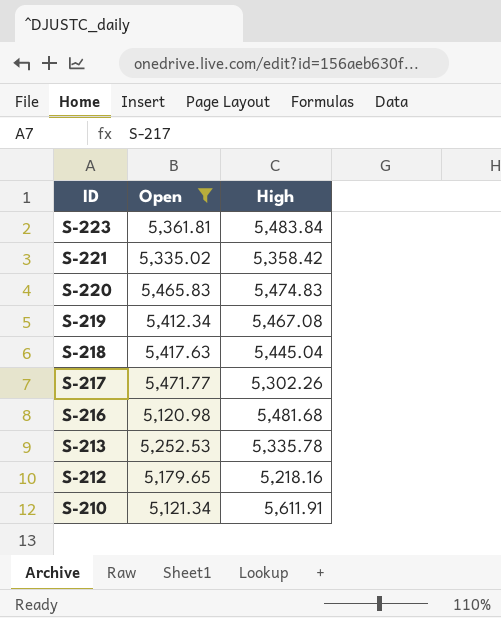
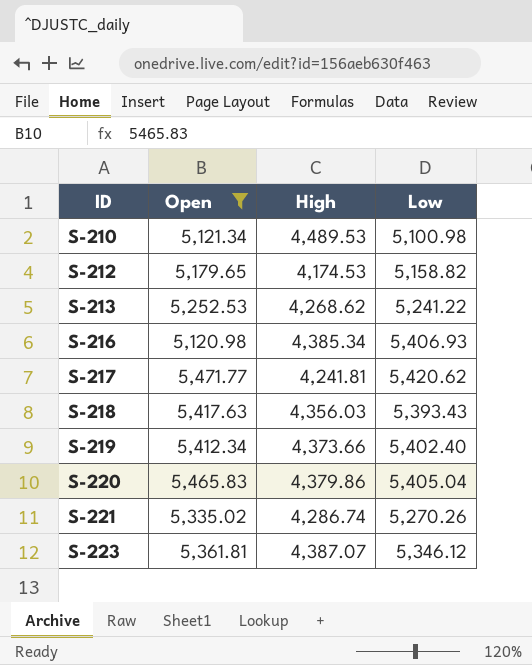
row order: ID descending -> ID ascending
column Low | position: none -> 4
S-210 | High: 5,611.91 -> 4,489.53
S-212 | High: 5,218.16 -> 4,174.53
S-213 | High: 5,335.78 -> 4,268.62
S-216 | High: 5,481.68 -> 4,385.34
S-217 | High: 5,302.26 -> 4,241.81
S-218 | High: 5,445.04 -> 4,356.03
S-219 | High: 5,467.08 -> 4,373.66
S-220 | High: 5,474.83 -> 4,379.86
S-221 | High: 5,358.42 -> 4,286.74
S-223 | High: 5,483.84 -> 4,387.07

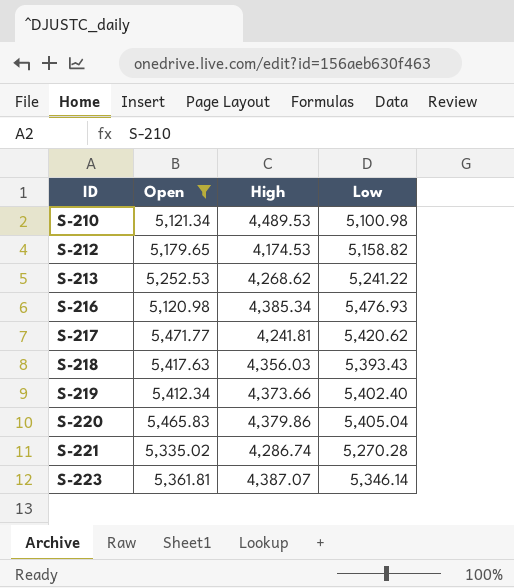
S-216 | Low: 5,406.93 -> 5,476.93
S-221 | Low: 5,270.26 -> 5,270.28
S-223 | Low: 5,346.12 -> 5,346.14

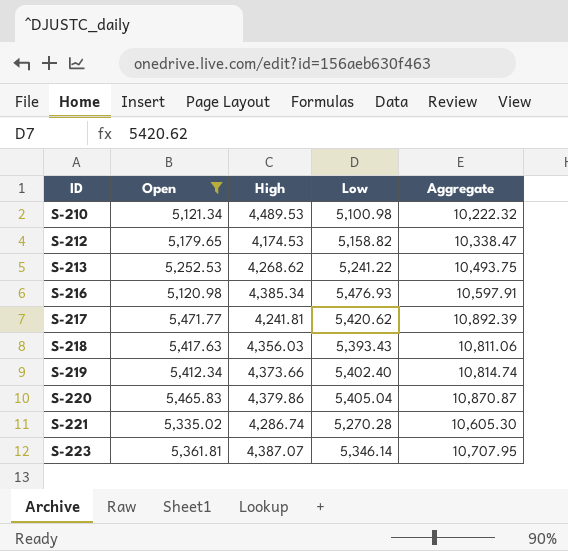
column Aggregate | formula: none -> [Open] + [Low]

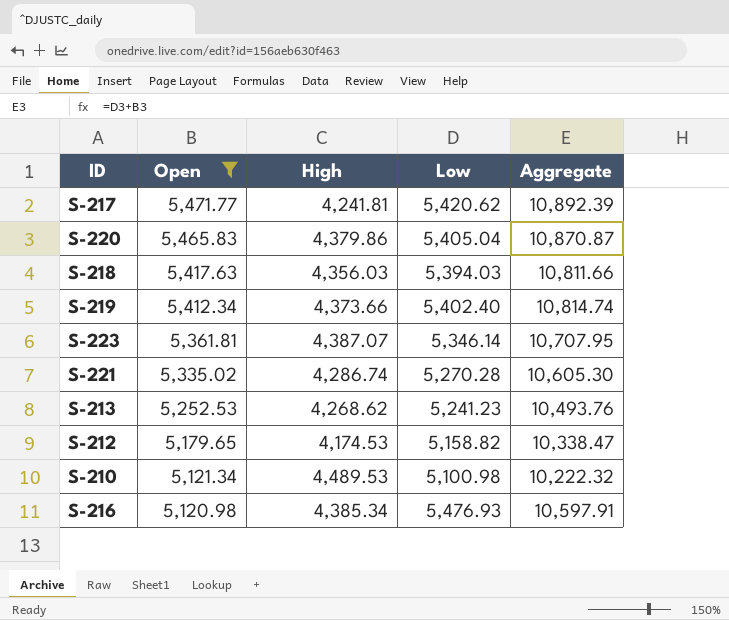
row order: ID ascending -> Open descending
S-218 | Low: 5,393.43 -> 5,394.03
S-218 | Aggregate: 10,811.06 -> 10,811.66
S-213 | Low: 5,241.22 -> 5,241.23
S-213 | Aggregate: 10,493.75 -> 10,493.76

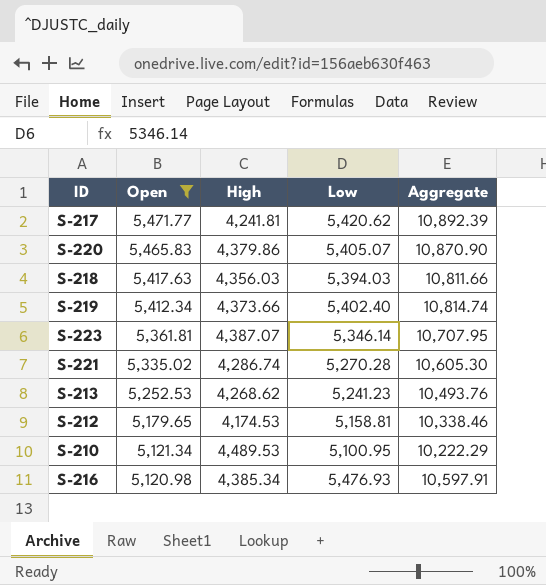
S-220 | Low: 5,405.04 -> 5,405.07
S-220 | Aggregate: 10,870.87 -> 10,870.90
S-212 | Low: 5,158.82 -> 5,158.81
S-212 | Aggregate: 10,338.47 -> 10,338.46
S-210 | Low: 5,100.98 -> 5,100.95
S-210 | Aggregate: 10,222.32 -> 10,222.29

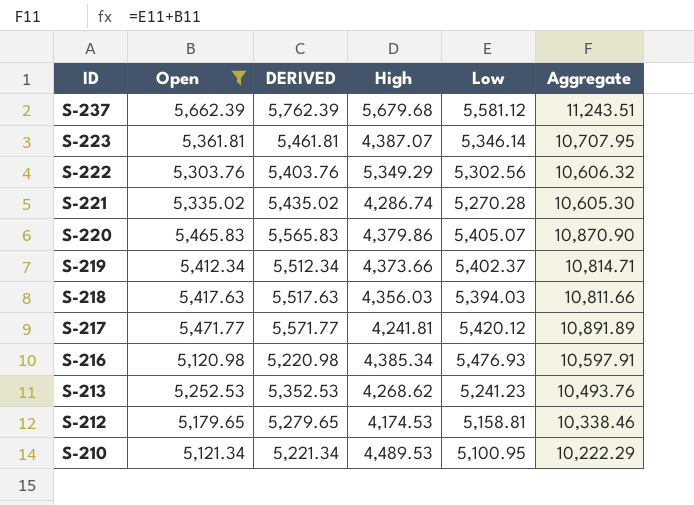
row order: Open descending -> ID descending
column DERIVED | formula: none -> [Open] + 100
row S-237: none -> 5,662.39 | 5,762.39 | 5,679.68 | 5,581.12 | 11,243.51
row S-222: none -> 5,303.76 | 5,403.76 | 5,349.29 | 5,302.56 | 10,606.32
S-219 | Low: 5,402.40 -> 5,402.37
S-219 | Aggregate: 10,814.74 -> 10,814.71
S-217 | Low: 5,420.62 -> 5,420.12
S-217 | Aggregate: 10,892.39 -> 10,891.89

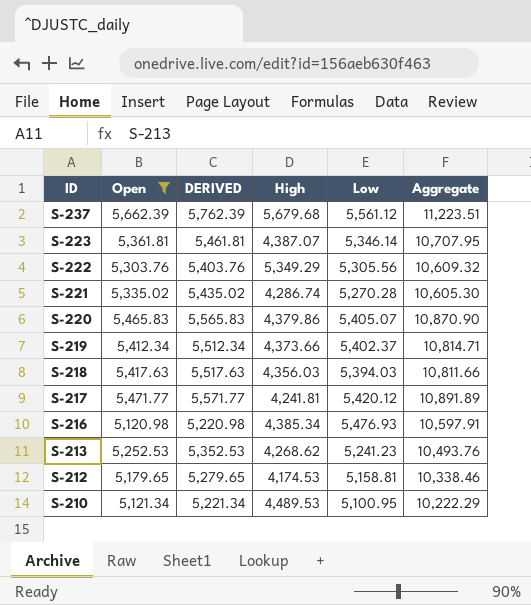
S-237 | Low: 5,581.12 -> 5,561.12
S-237 | Aggregate: 11,243.51 -> 11,223.51
S-222 | Low: 5,302.56 -> 5,305.56
S-222 | Aggregate: 10,606.32 -> 10,609.32

